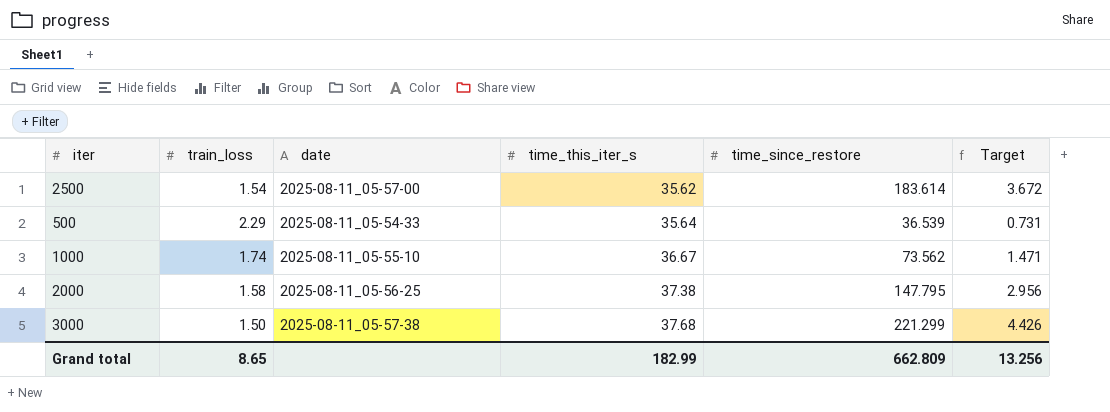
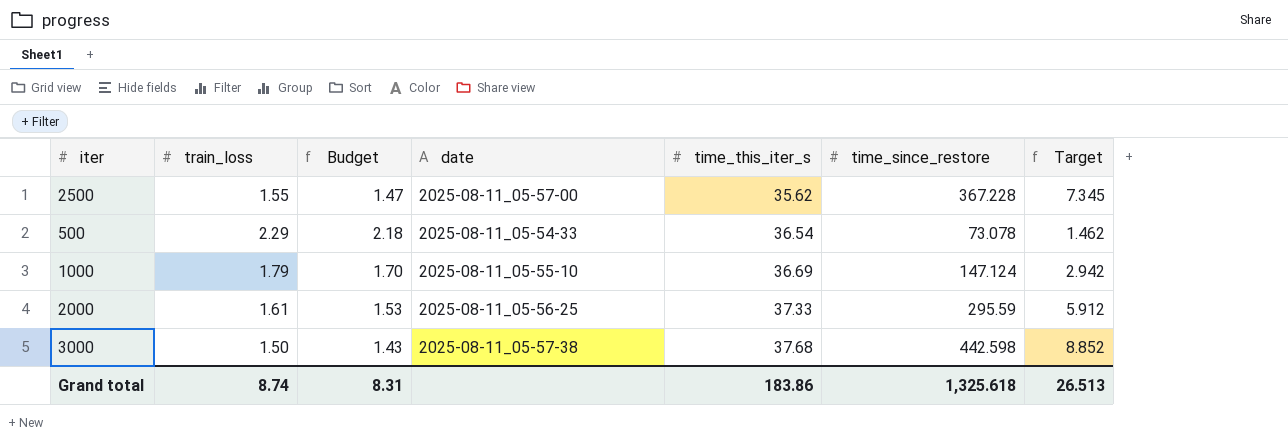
column Budget | formula: none -> [train_loss] * 0.95
2500 | train_loss: 1.54 -> 1.55
2500 | time_since_restore: 183.614 -> 367.228
2500 | Target: 3.672 -> 7.345
500 | time_this_iter_s: 35.64 -> 36.54
500 | time_since_restore: 36.539 -> 73.078
500 | Target: 0.731 -> 1.462
1000 | train_loss: 1.74 -> 1.79
1000 | time_this_iter_s: 36.67 -> 36.69
1000 | time_since_restore: 73.562 -> 147.124
1000 | Target: 1.471 -> 2.942
2000 | train_loss: 1.58 -> 1.61
2000 | time_this_iter_s: 37.38 -> 37.33
2000 | time_since_restore: 147.795 -> 295.59
2000 | Target: 2.956 -> 5.912
3000 | time_since_restore: 221.299 -> 442.598
3000 | Target: 4.426 -> 8.852
Grand total | train_loss: 8.65 -> 8.74
Grand total | time_this_iter_s: 182.99 -> 183.86
Grand total | time_since_restore: 662.809 -> 1,325.618
Grand total | Target: 13.256 -> 26.513

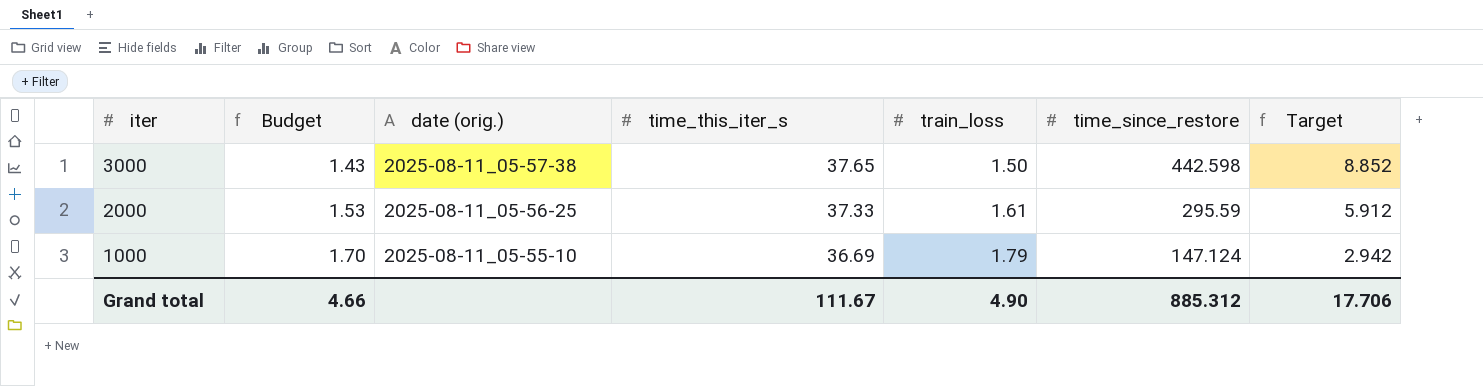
row order: time_this_iter_s ascending -> iter descending
column name: date -> date (orig.)
column train_loss | position: 2 -> 5
row 2500: 1.55 | 1.47 | 2025-08-11_05-57-00 | 35.62 | 367.228 | 7.345 -> none
row 500: 2.29 | 2.18 | 2025-08-11_05-54-33 | 36.54 | 73.078 | 1.462 -> none
3000 | time_this_iter_s: 37.68 -> 37.65
Grand total | Budget: 8.31 -> 4.66
Grand total | time_this_iter_s: 183.86 -> 111.67
Grand total | train_loss: 8.74 -> 4.90
Grand total | time_since_restore: 1,325.618 -> 885.312
Grand total | Target: 26.513 -> 17.706

